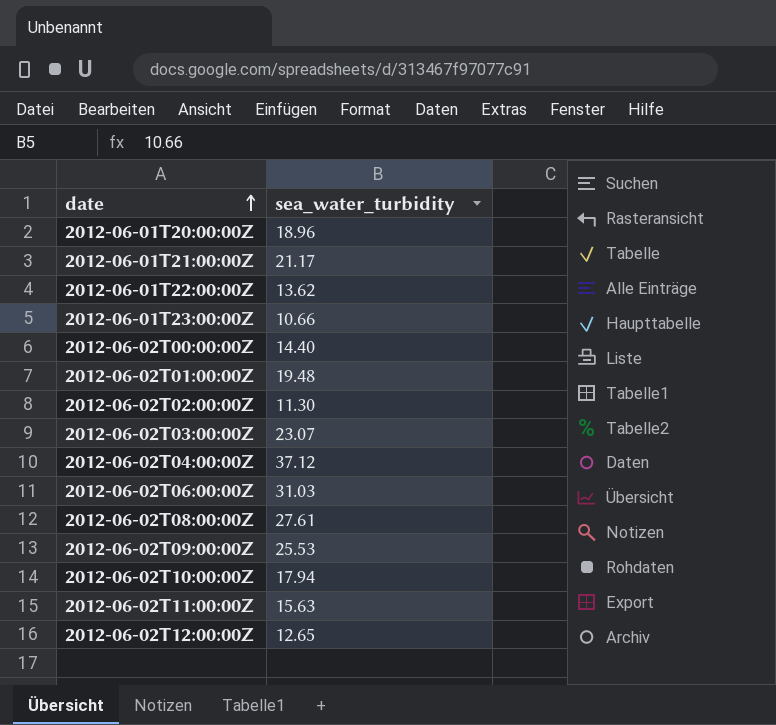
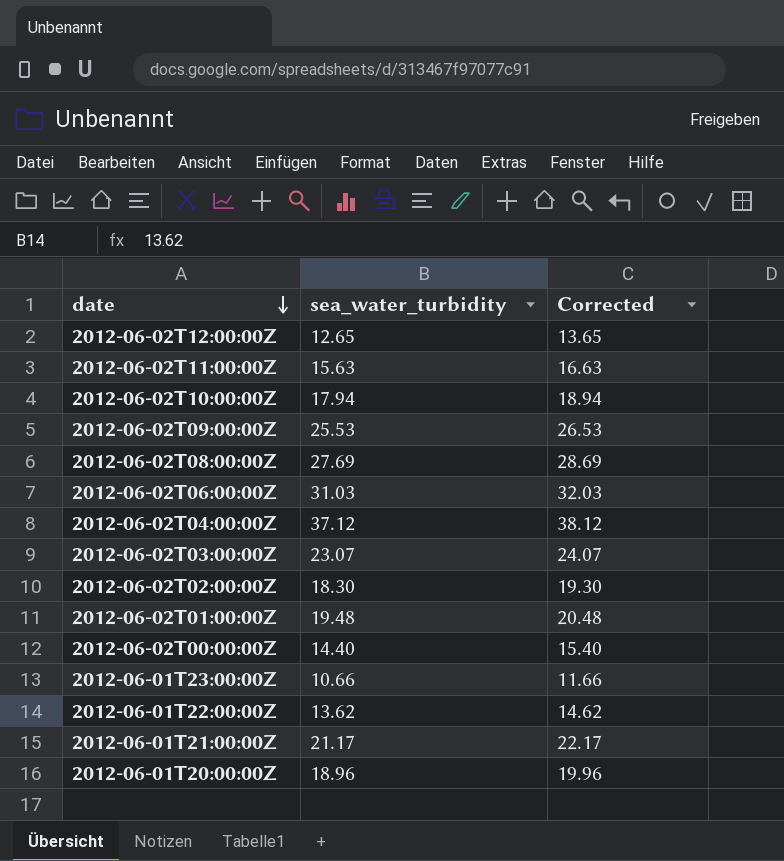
row order: date ascending -> date descending
column Corrected | formula: none -> [sea_water_turbidity] + 1
2012-06-02T08:00:00Z | sea_water_turbidity: 27.61 -> 27.69
2012-06-02T02:00:00Z | sea_water_turbidity: 11.30 -> 18.30

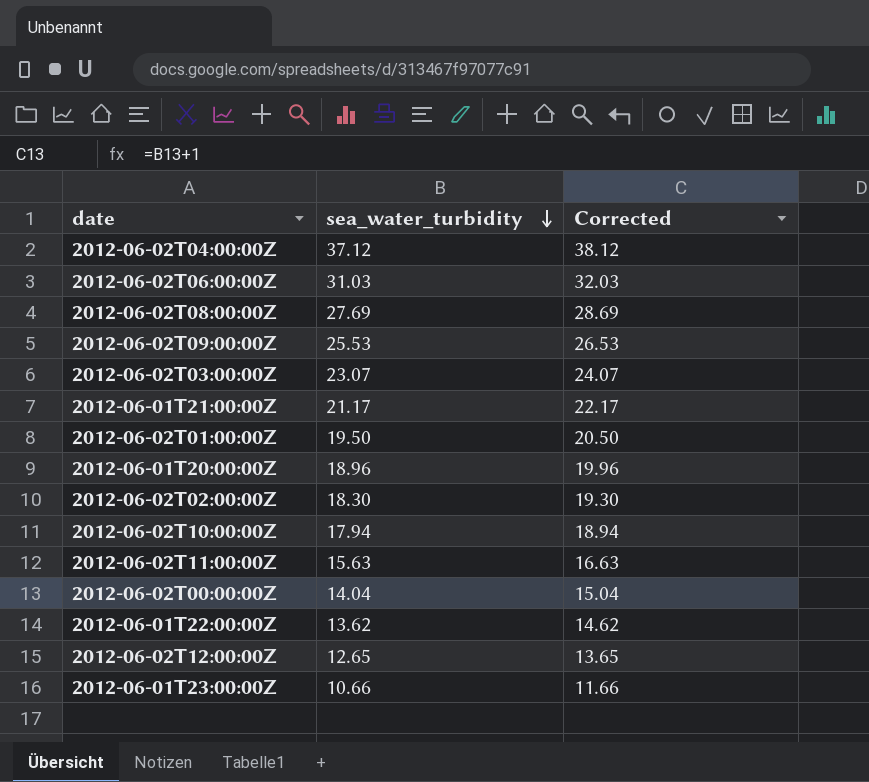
row order: date descending -> sea_water_turbidity descending
2012-06-02T01:00:00Z | sea_water_turbidity: 19.48 -> 19.50
2012-06-02T01:00:00Z | Corrected: 20.48 -> 20.50
2012-06-02T00:00:00Z | sea_water_turbidity: 14.40 -> 14.04
2012-06-02T00:00:00Z | Corrected: 15.40 -> 15.04

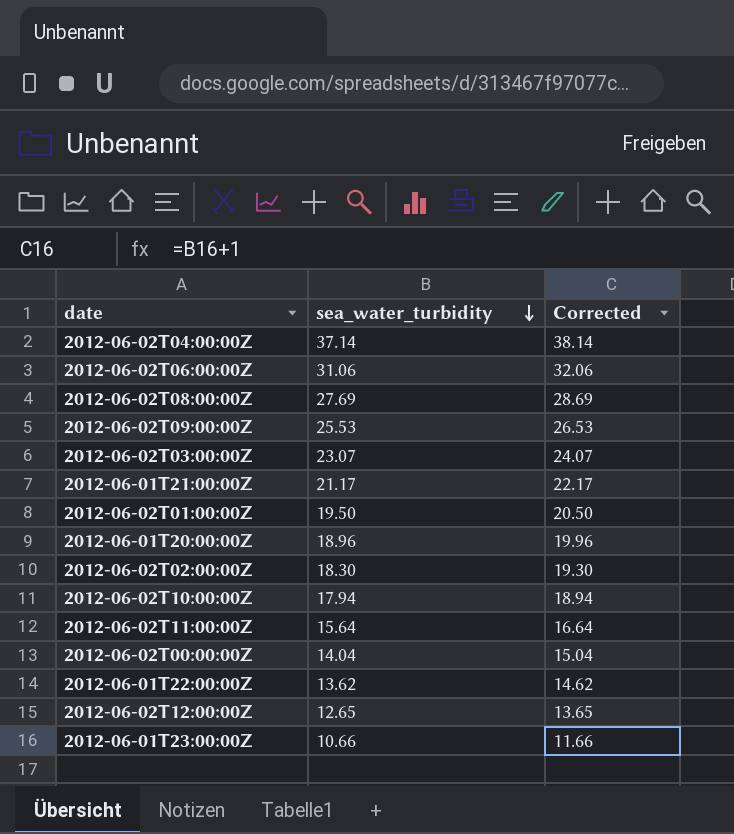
2012-06-02T04:00:00Z | sea_water_turbidity: 37.12 -> 37.14
2012-06-02T04:00:00Z | Corrected: 38.12 -> 38.14
2012-06-02T06:00:00Z | sea_water_turbidity: 31.03 -> 31.06
2012-06-02T06:00:00Z | Corrected: 32.03 -> 32.06
2012-06-02T11:00:00Z | sea_water_turbidity: 15.63 -> 15.64
2012-06-02T11:00:00Z | Corrected: 16.63 -> 16.64

